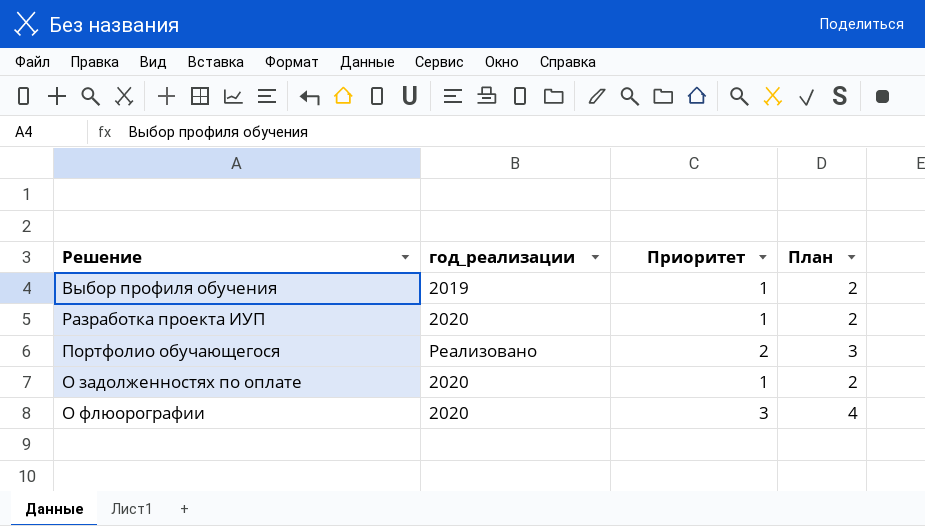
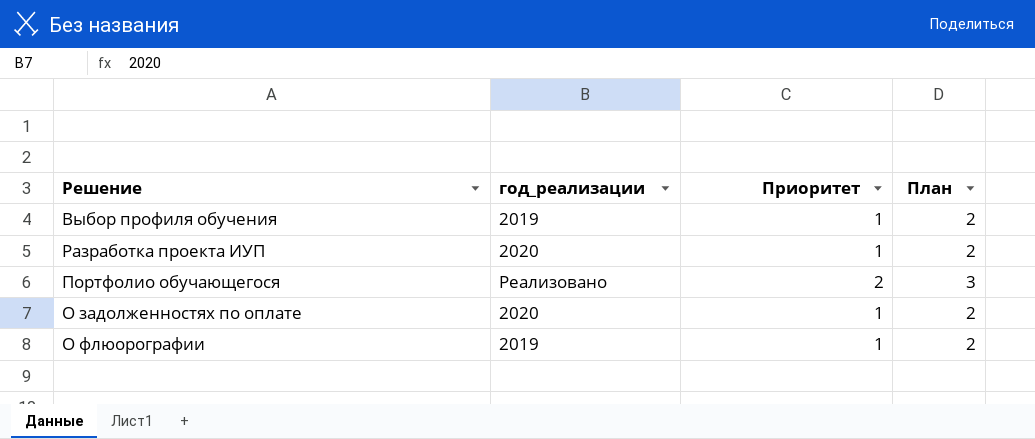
О флюорографии | год_реализации: 2020 -> 2019
О флюорографии | Приоритет: 3 -> 1
О флюорографии | План: 4 -> 2

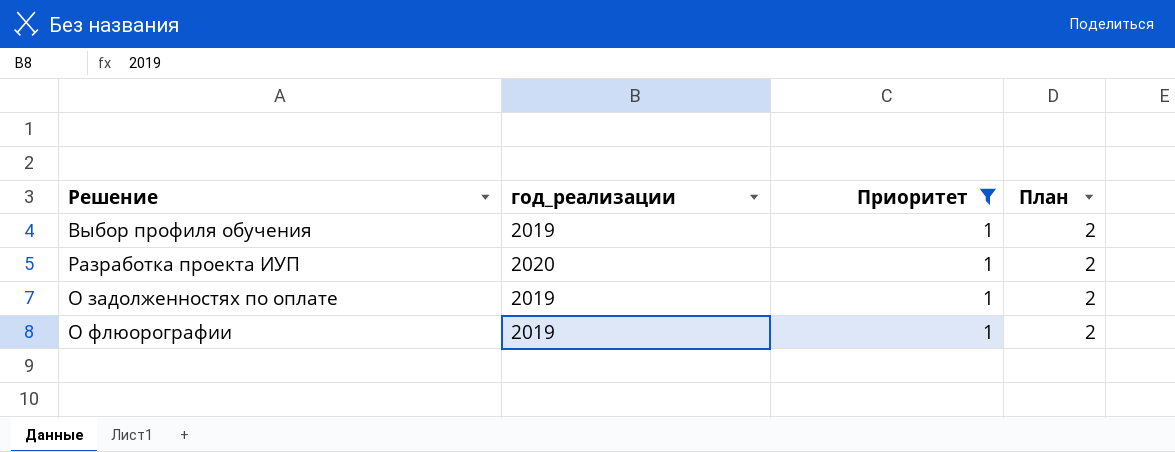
filter: none -> Приоритет = 1
О задолженностях по оплате | год_реализации: 2020 -> 2019

